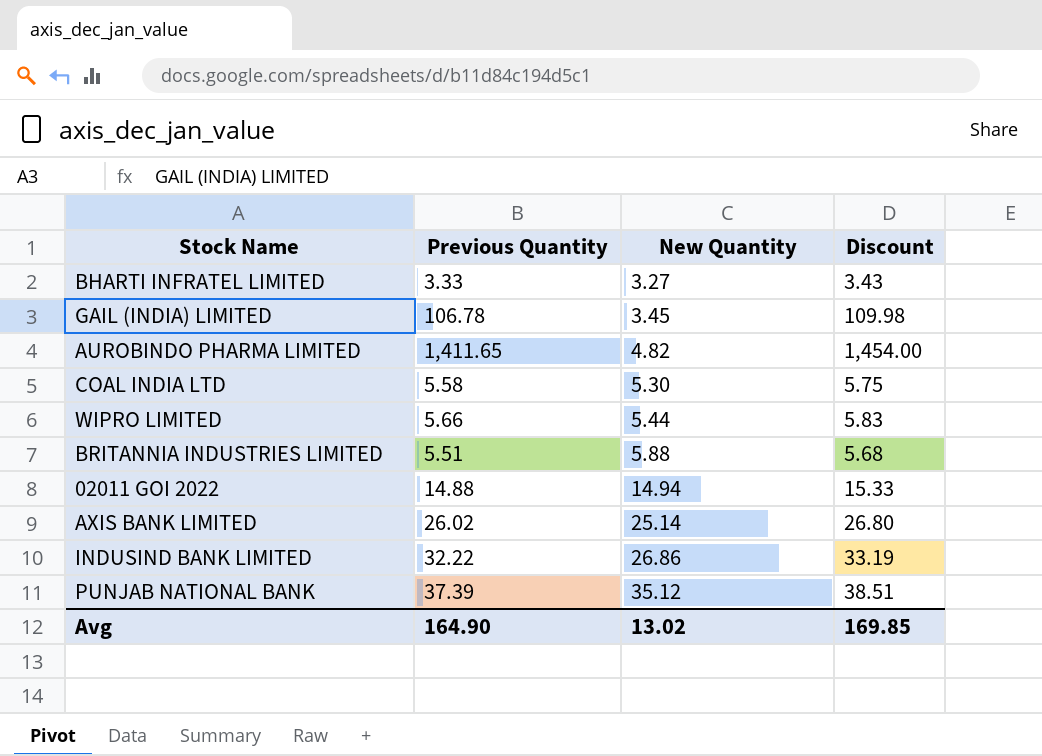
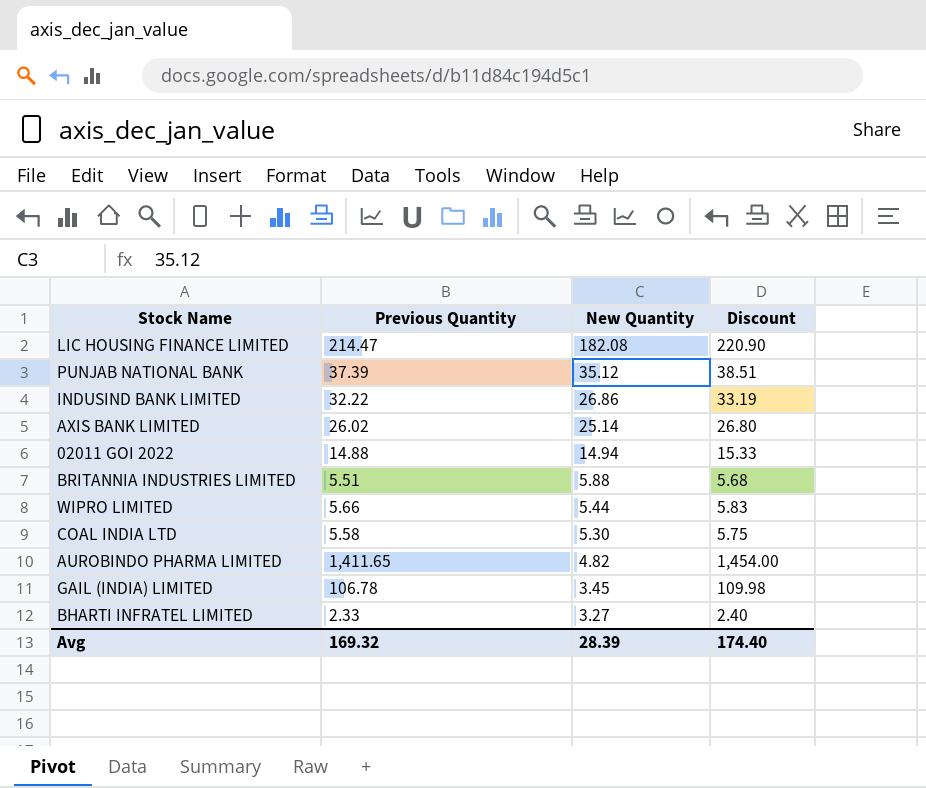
row order: New Quantity ascending -> New Quantity descending
row LIC HOUSING FINANCE LIMITED: none -> 214.47 | 182.08 | 220.90
BHARTI INFRATEL LIMITED | Previous Quantity: 3.33 -> 2.33
BHARTI INFRATEL LIMITED | Discount: 3.43 -> 2.40
Avg | Previous Quantity: 164.90 -> 169.32
Avg | New Quantity: 13.02 -> 28.39
Avg | Discount: 169.85 -> 174.40

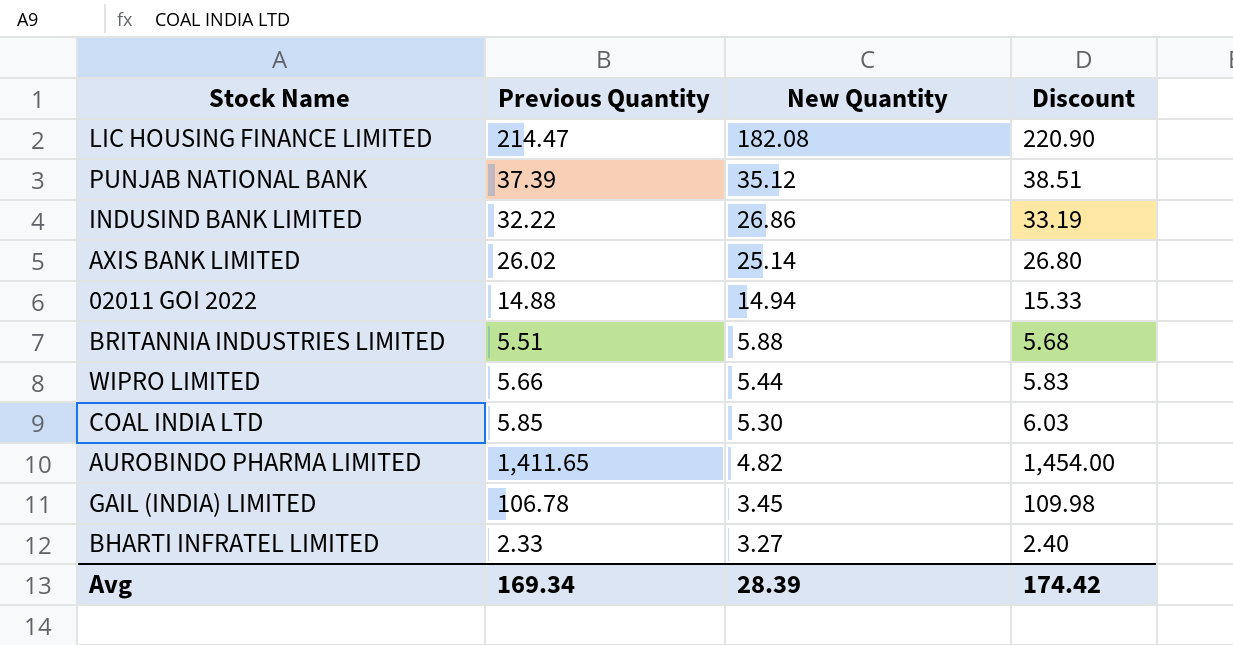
COAL INDIA LTD | Previous Quantity: 5.58 -> 5.85
COAL INDIA LTD | Discount: 5.75 -> 6.03
Avg | Previous Quantity: 169.32 -> 169.34
Avg | Discount: 174.40 -> 174.42

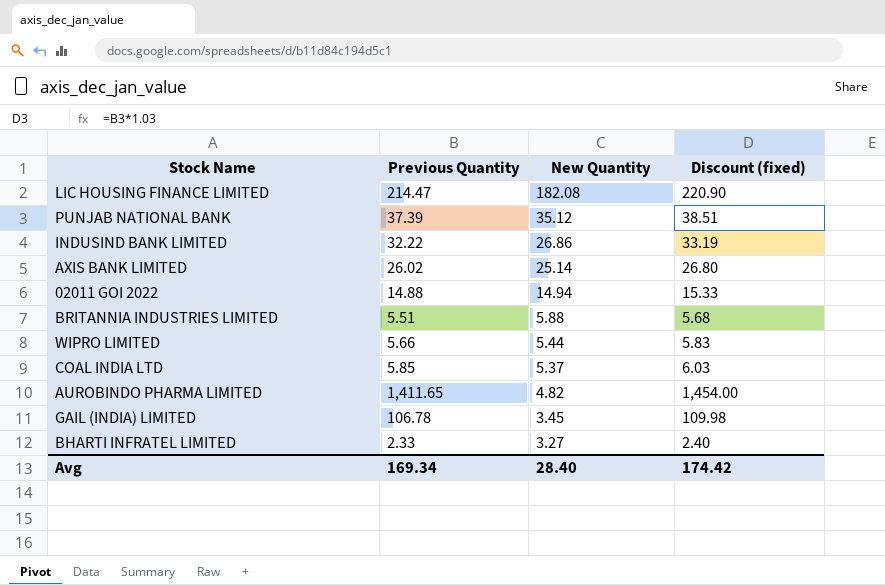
column name: Discount -> Discount (fixed)
COAL INDIA LTD | New Quantity: 5.30 -> 5.37
Avg | New Quantity: 28.39 -> 28.40

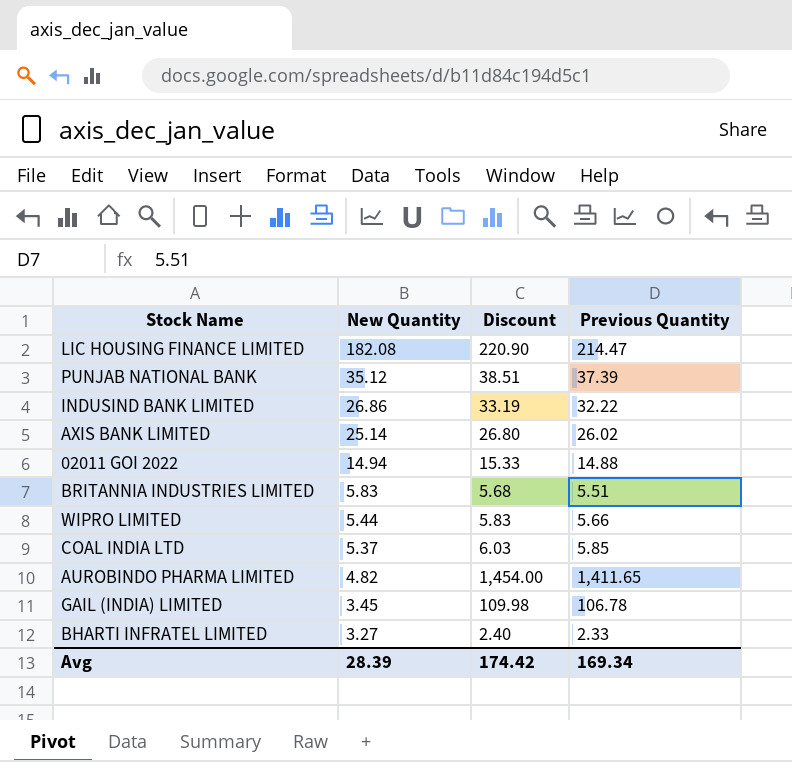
column name: Discount (fixed) -> Discount
column Previous Quantity | position: 2 -> 4
BRITANNIA INDUSTRIES LIMITED | New Quantity: 5.88 -> 5.83
Avg | New Quantity: 28.40 -> 28.39

